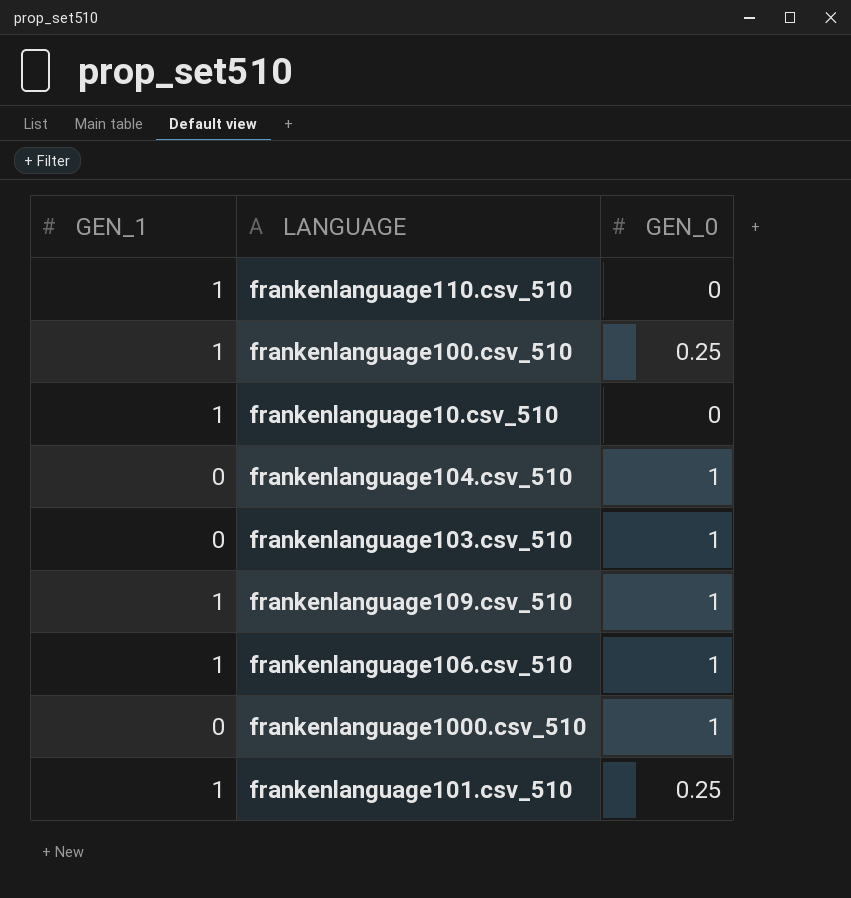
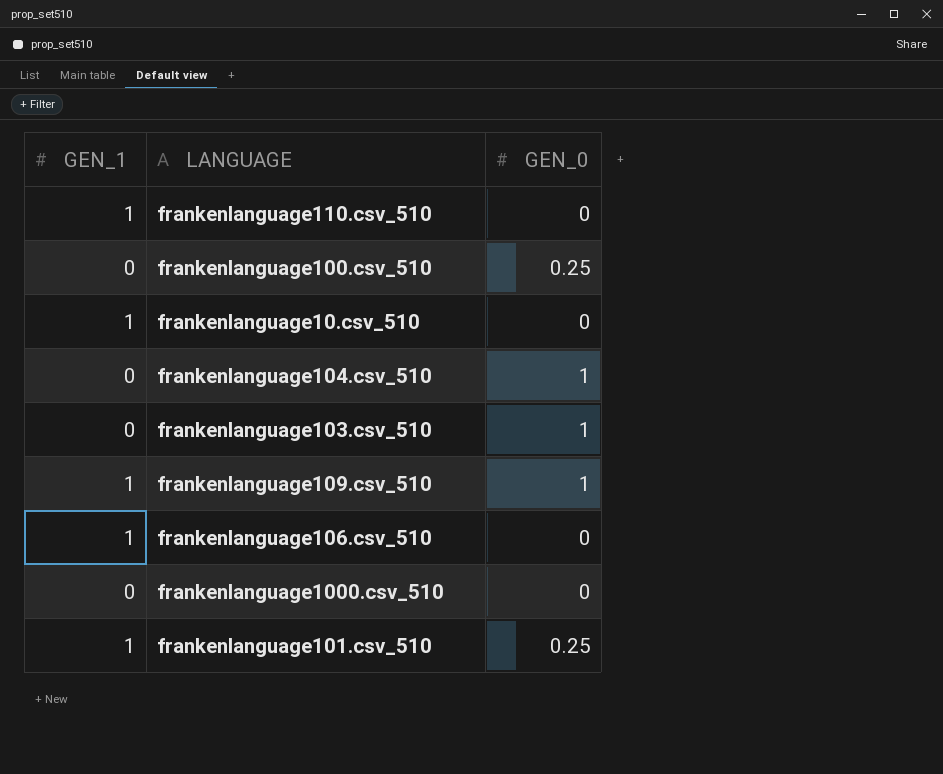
frankenlanguage100.csv_510 | GEN_1: 1 -> 0
frankenlanguage106.csv_510 | GEN_0: 1 -> 0
frankenlanguage1000.csv_510 | GEN_0: 1 -> 0

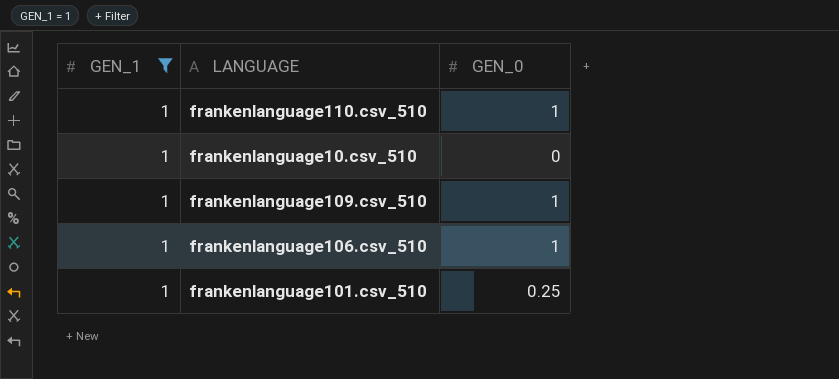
filter: none -> GEN_1 = 1
frankenlanguage110.csv_510 | GEN_0: 0 -> 1
frankenlanguage106.csv_510 | GEN_0: 0 -> 1

